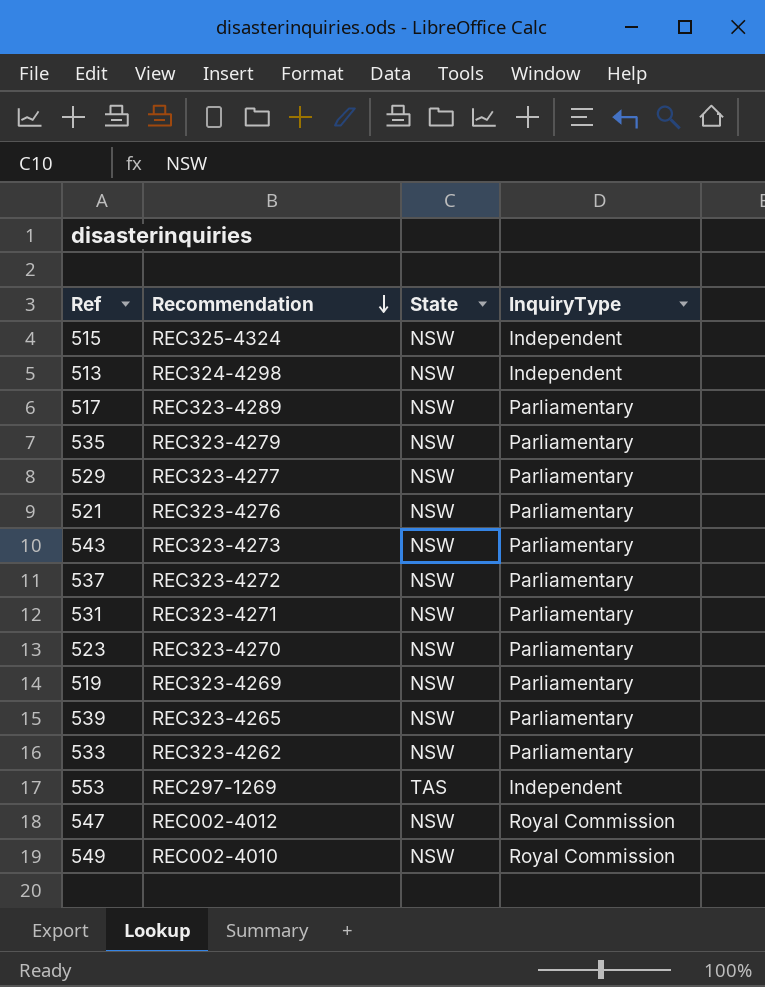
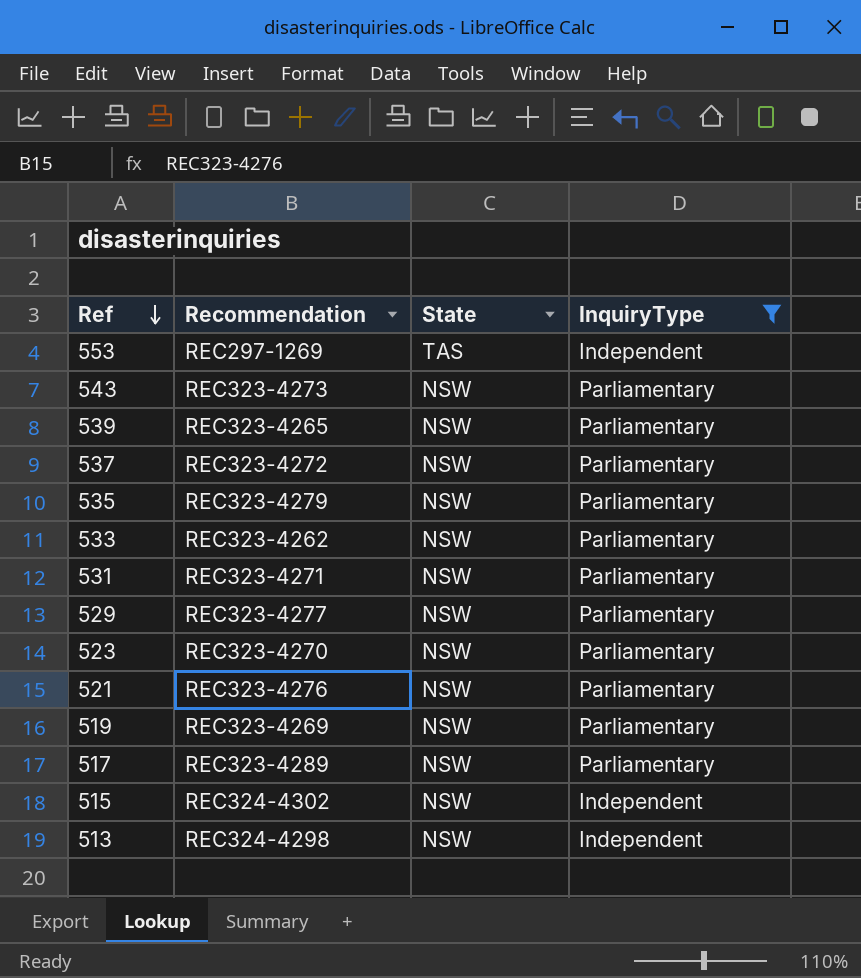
filter: none -> InquiryType != Royal Commission
row order: Recommendation descending -> Ref descending
515 | Recommendation: REC325-4324 -> REC324-4302

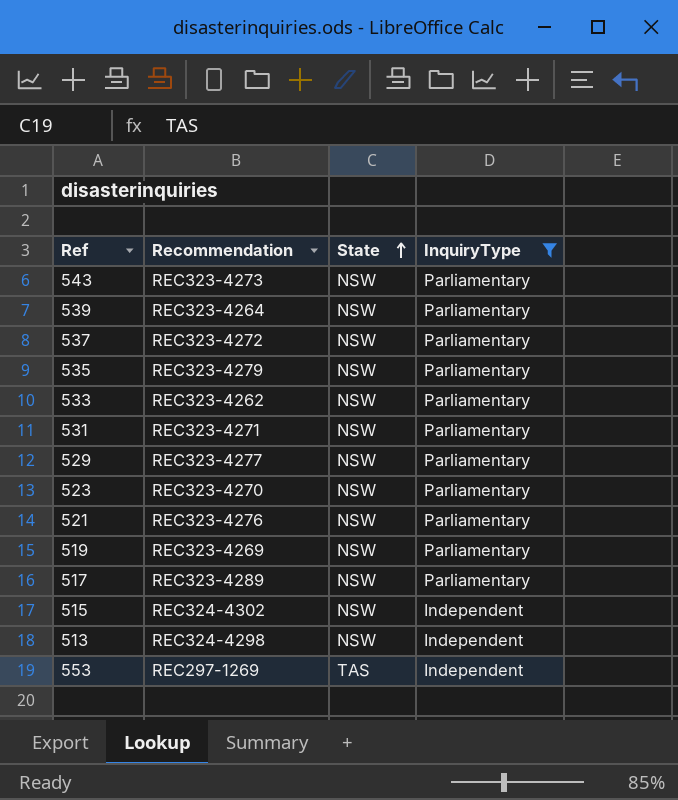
row order: Ref descending -> State ascending
539 | Recommendation: REC323-4265 -> REC323-4264

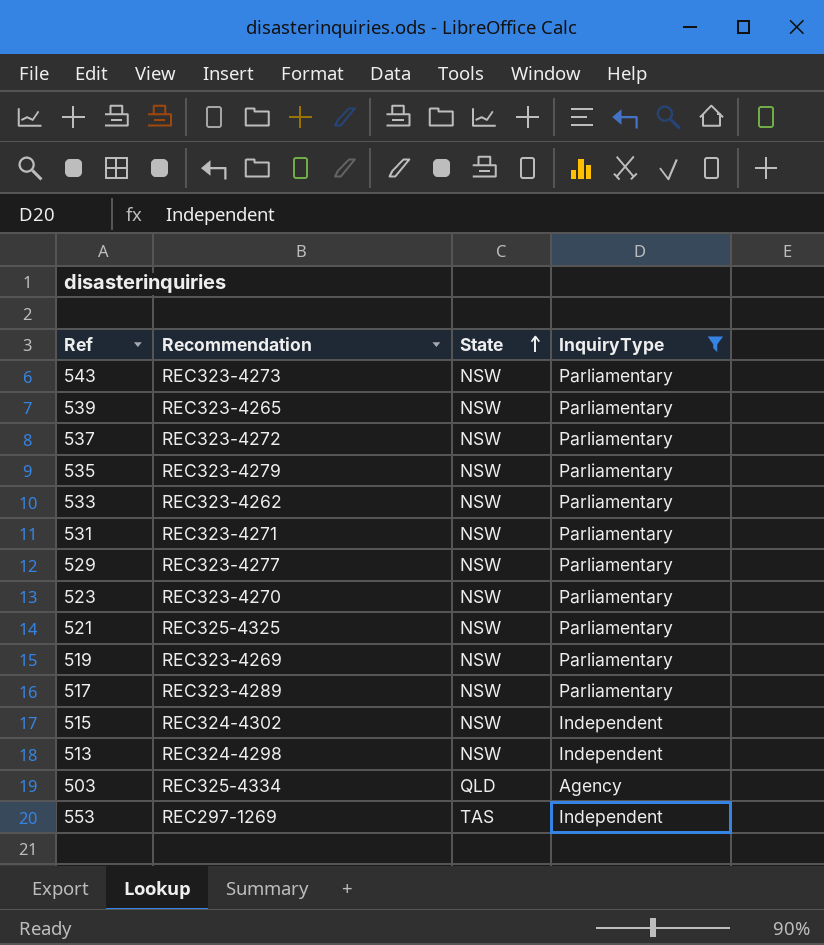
539 | Recommendation: REC323-4264 -> REC323-4265
521 | Recommendation: REC323-4276 -> REC325-4325
row 503: none -> REC325-4334 | QLD | Agency

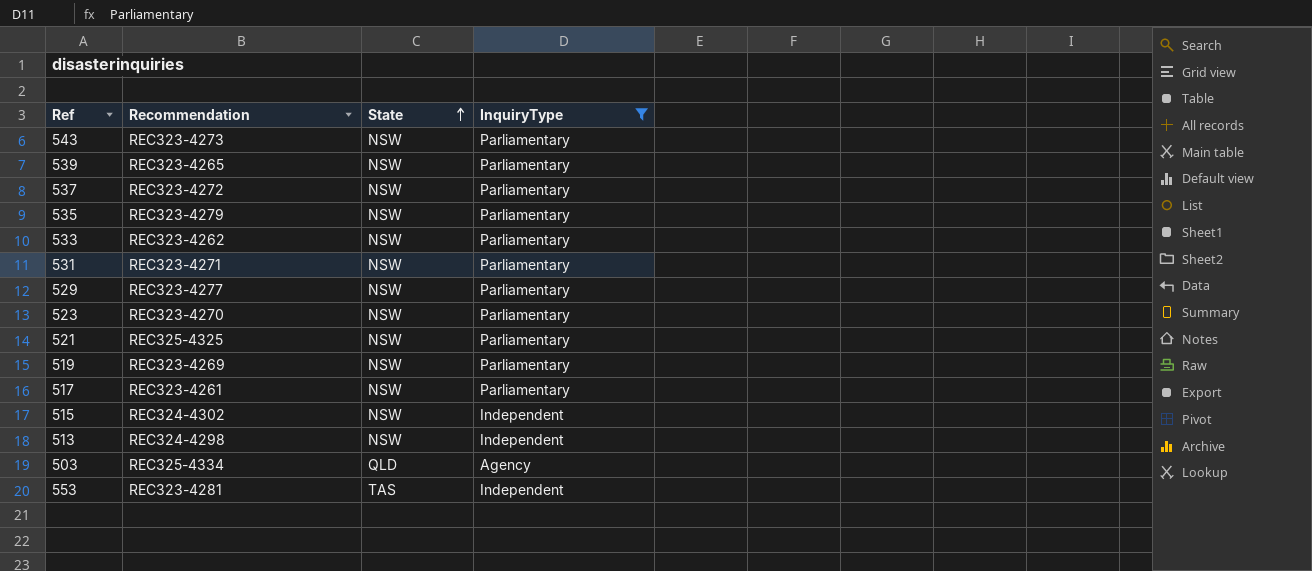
517 | Recommendation: REC323-4289 -> REC323-4261
553 | Recommendation: REC297-1269 -> REC323-4281

